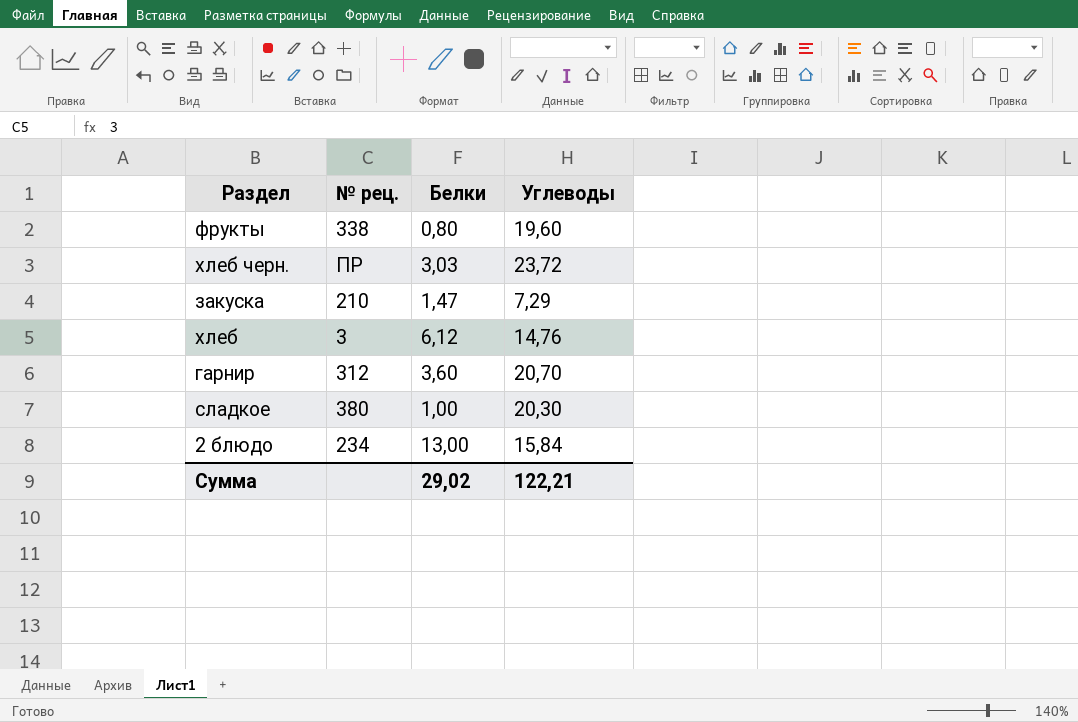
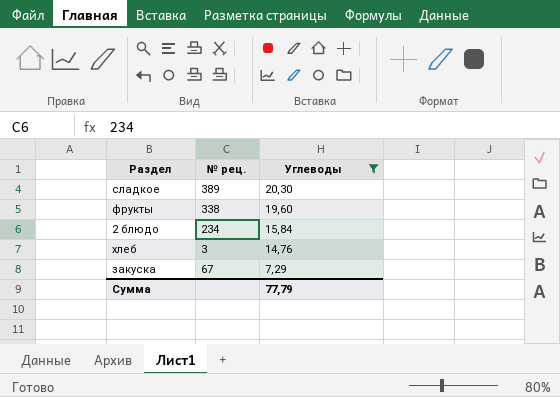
filter: none -> Углеводы <= 20,30
row order: none -> Углеводы descending
column Белки | position: 3 -> none
сладкое | № рец.: 380 -> 389
закуска | № рец.: 210 -> 67
Сумма | Углеводы: 122,21 -> 77,79

